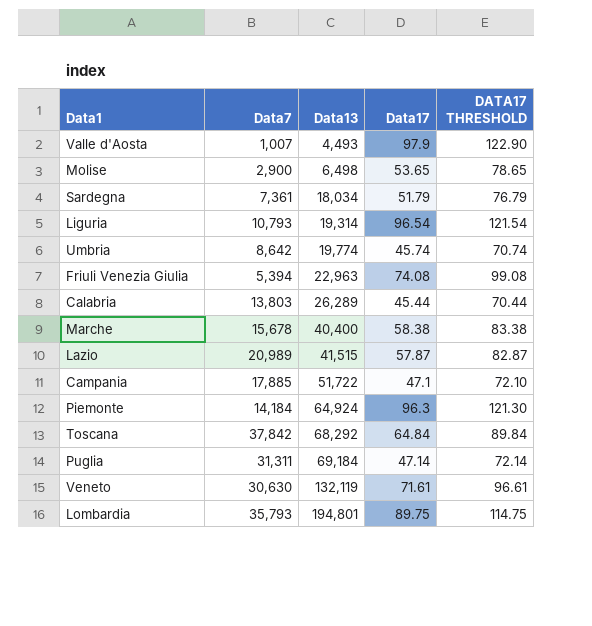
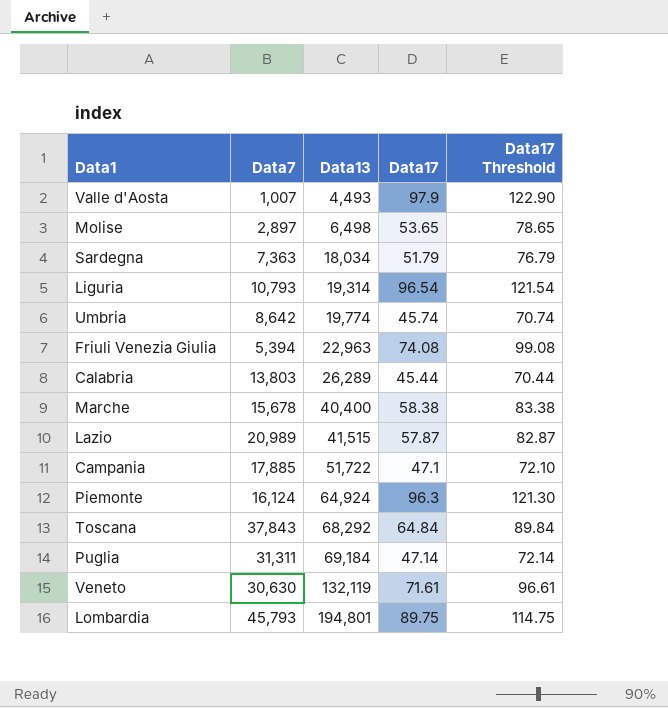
column name: DATA17 THRESHOLD -> Data17 Threshold
Molise | Data7: 2,900 -> 2,897
Sardegna | Data7: 7,361 -> 7,363
Piemonte | Data7: 14,184 -> 16,124
Toscana | Data7: 37,842 -> 37,843
Lombardia | Data7: 35,793 -> 45,793

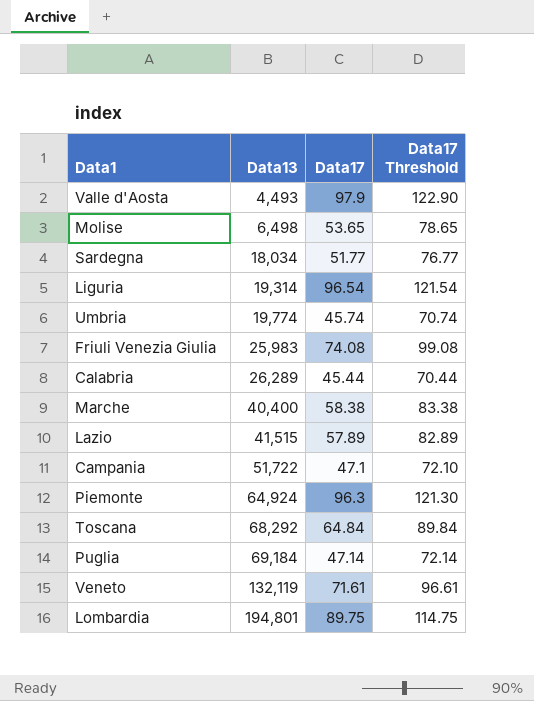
column Data7 | position: 2 -> none
Sardegna | Data17: 51.79 -> 51.77
Sardegna | Data17 Threshold: 76.79 -> 76.77
Friuli Venezia Giulia | Data13: 22,963 -> 25,983
Lazio | Data17: 57.87 -> 57.89
Lazio | Data17 Threshold: 82.87 -> 82.89

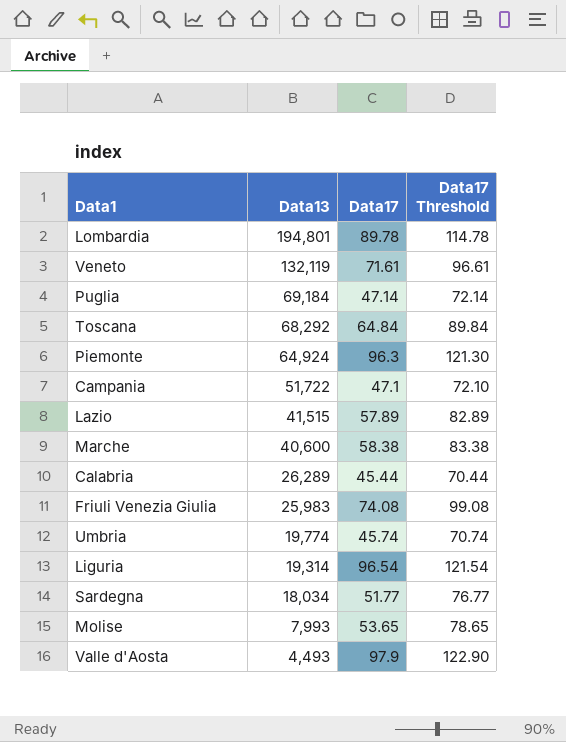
row order: Data13 ascending -> Data13 descending
Lombardia | Data17: 89.75 -> 89.78
Lombardia | Data17 Threshold: 114.75 -> 114.78
Marche | Data13: 40,400 -> 40,600
Molise | Data13: 6,498 -> 7,993

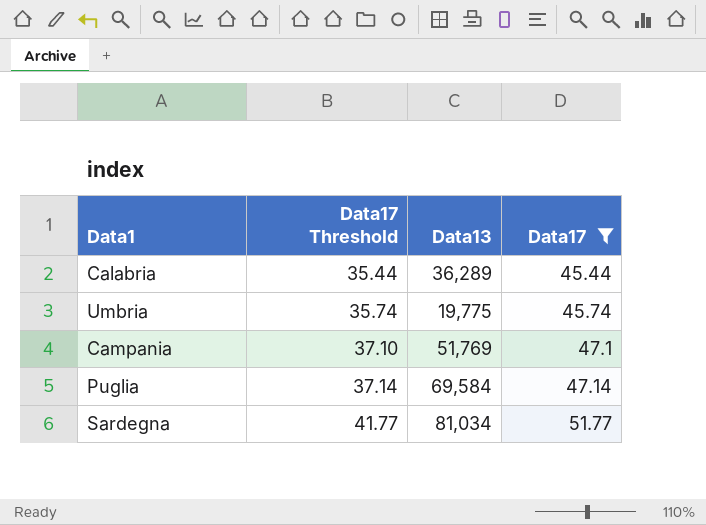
filter: none -> Data17 <= 51.77
row order: Data13 descending -> Data17 Threshold ascending
column Data17 Threshold | formula: [Data17] + 25 -> [Data17] - 10
column Data17 Threshold | position: 4 -> 2
Calabria | Data13: 26,289 -> 36,289
Umbria | Data13: 19,774 -> 19,775
Campania | Data13: 51,722 -> 51,769
Puglia | Data13: 69,184 -> 69,584
Sardegna | Data13: 18,034 -> 81,034

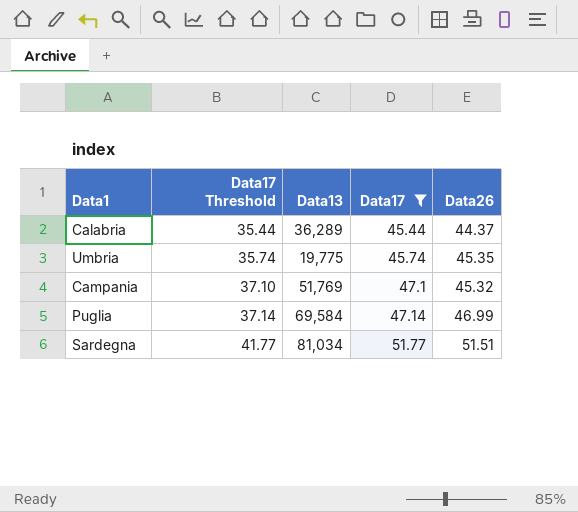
column Data26 | position: none -> 5

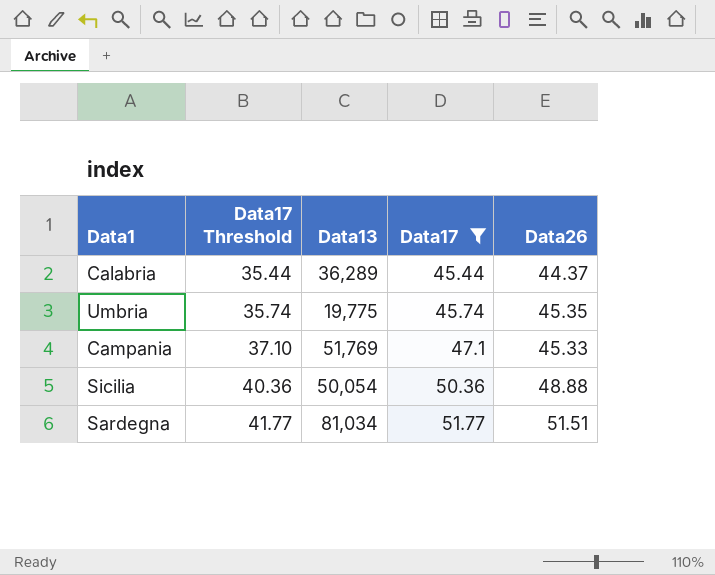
row Puglia: 37.14 | 69,584 | 47.14 | 46.99 -> none
Campania | Data26: 45.32 -> 45.33
row Sicilia: none -> 40.36 | 50,054 | 50.36 | 48.88

